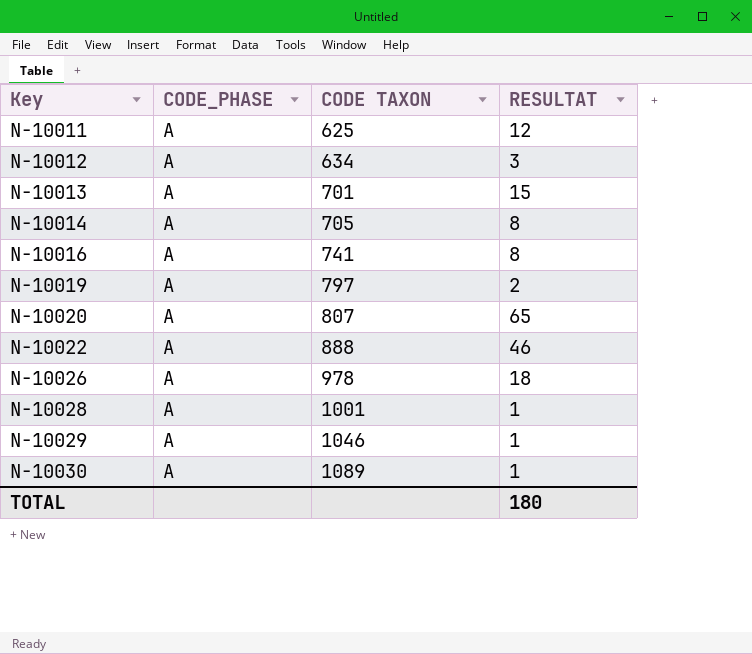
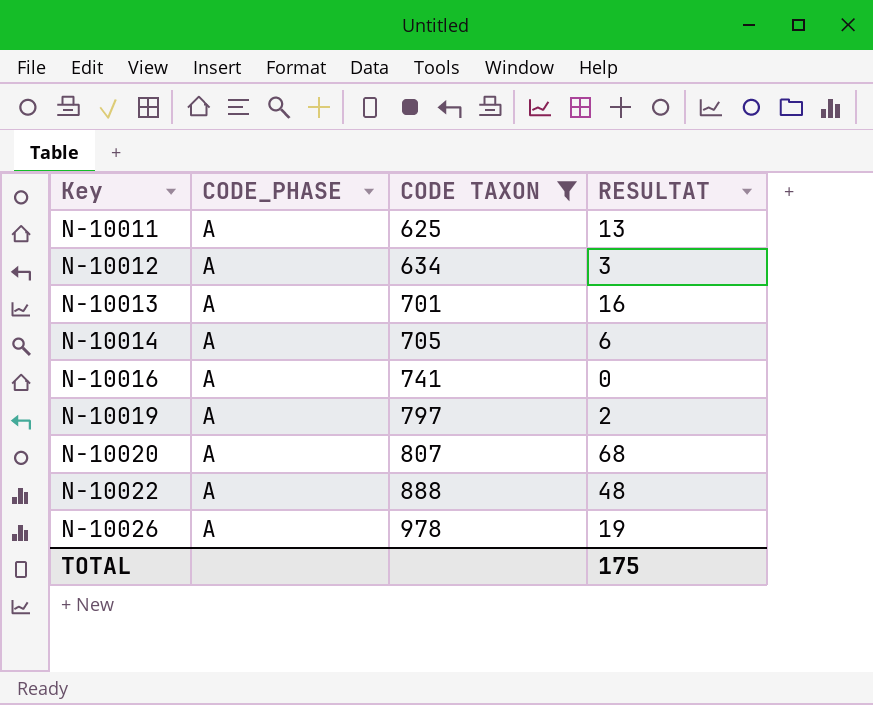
filter: none -> CODE TAXON <= 978
N-10011 | RESULTAT: 12 -> 13
N-10013 | RESULTAT: 15 -> 16
N-10014 | RESULTAT: 8 -> 6
N-10016 | RESULTAT: 8 -> 0
N-10020 | RESULTAT: 65 -> 68
N-10022 | RESULTAT: 46 -> 48
N-10026 | RESULTAT: 18 -> 19
TOTAL | RESULTAT: 180 -> 175

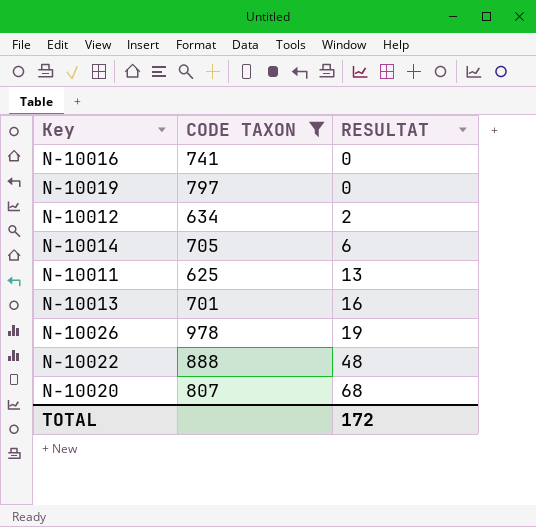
row order: Key ascending -> RESULTAT ascending
column CODE_PHASE | position: 2 -> none
N-10019 | RESULTAT: 2 -> 0
N-10012 | RESULTAT: 3 -> 2
TOTAL | RESULTAT: 175 -> 172

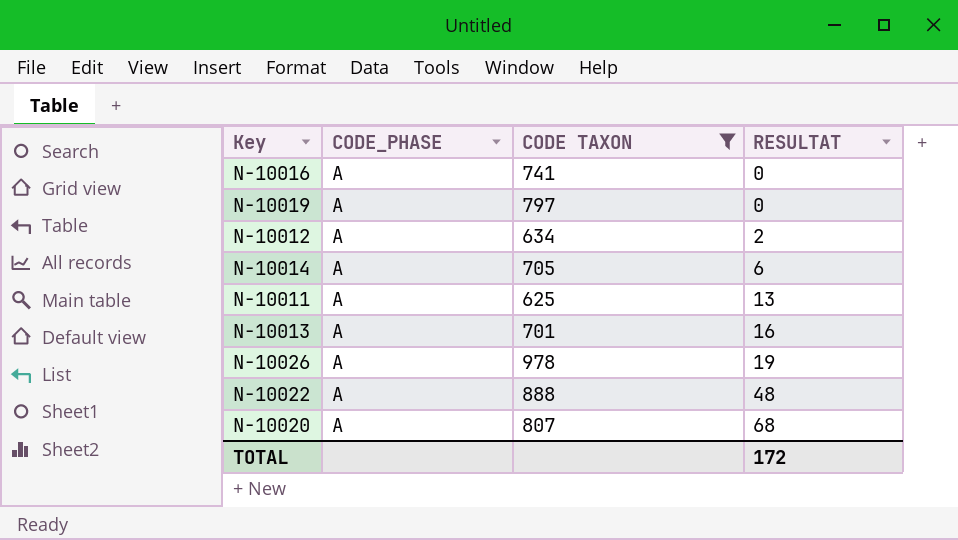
column CODE_PHASE | position: none -> 2

